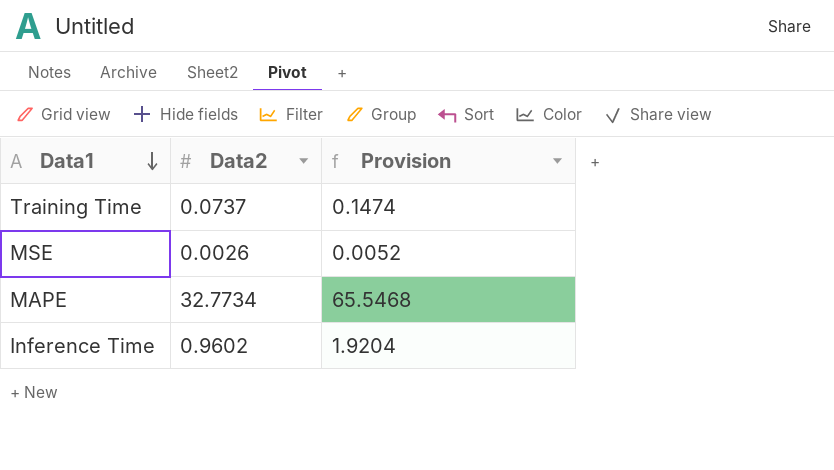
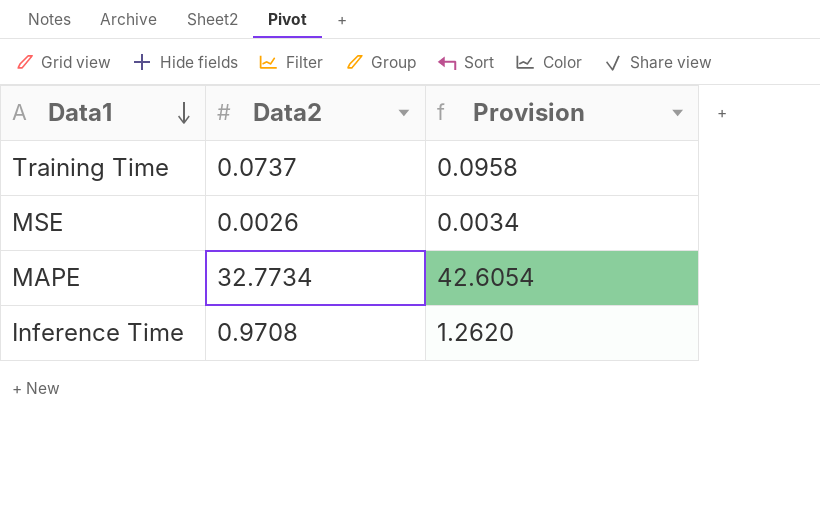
column Provision | formula: [Data2] * 2 -> [Data2] * 1.3
Inference Time | Data2: 0.9602 -> 0.9708

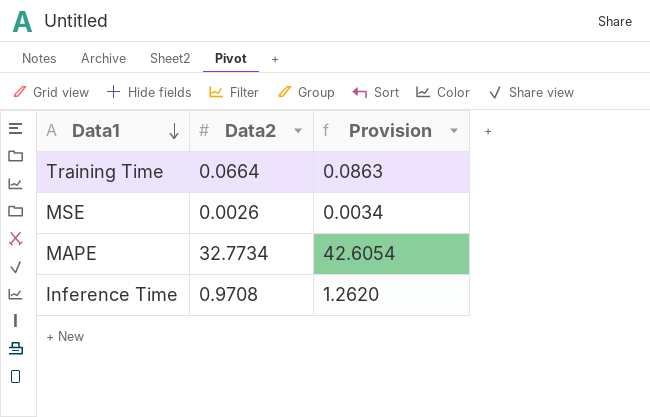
Training Time | Data2: 0.0737 -> 0.0664
Training Time | Provision: 0.0958 -> 0.0863

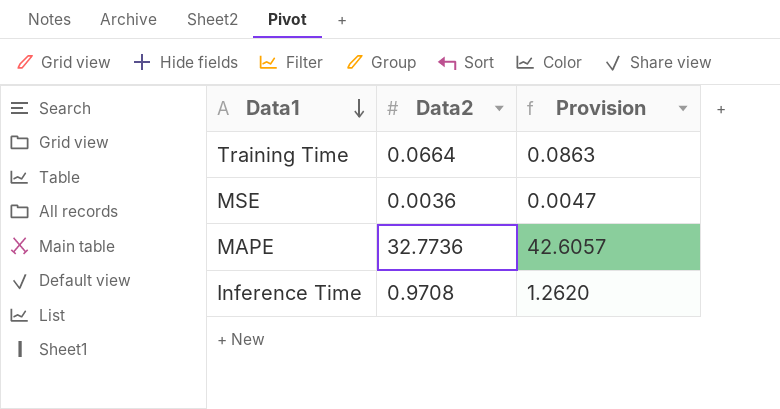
MSE | Data2: 0.0026 -> 0.0036
MSE | Provision: 0.0034 -> 0.0047
MAPE | Data2: 32.7734 -> 32.7736
MAPE | Provision: 42.6054 -> 42.6057

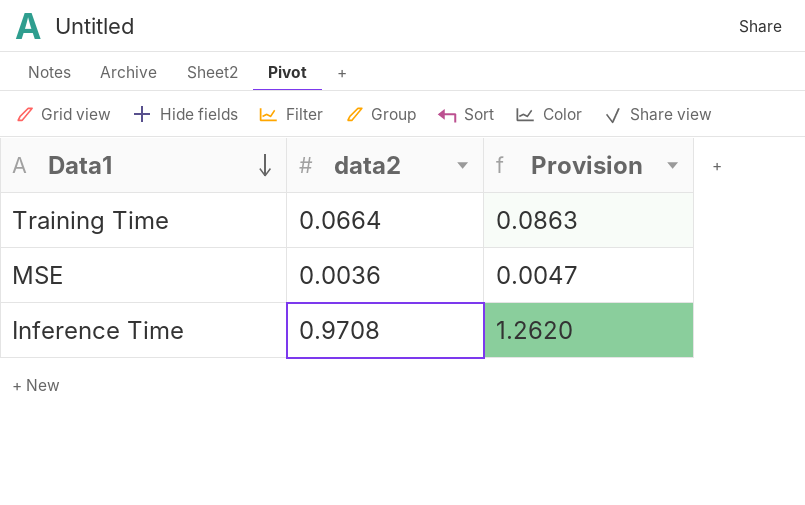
column name: Data2 -> data2
row MAPE: 32.7736 | 42.6057 -> none

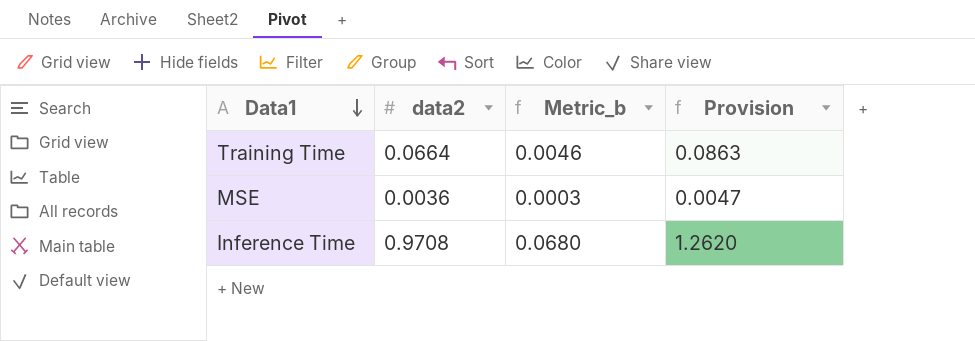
column Metric_b | formula: none -> [data2] * 0.07

